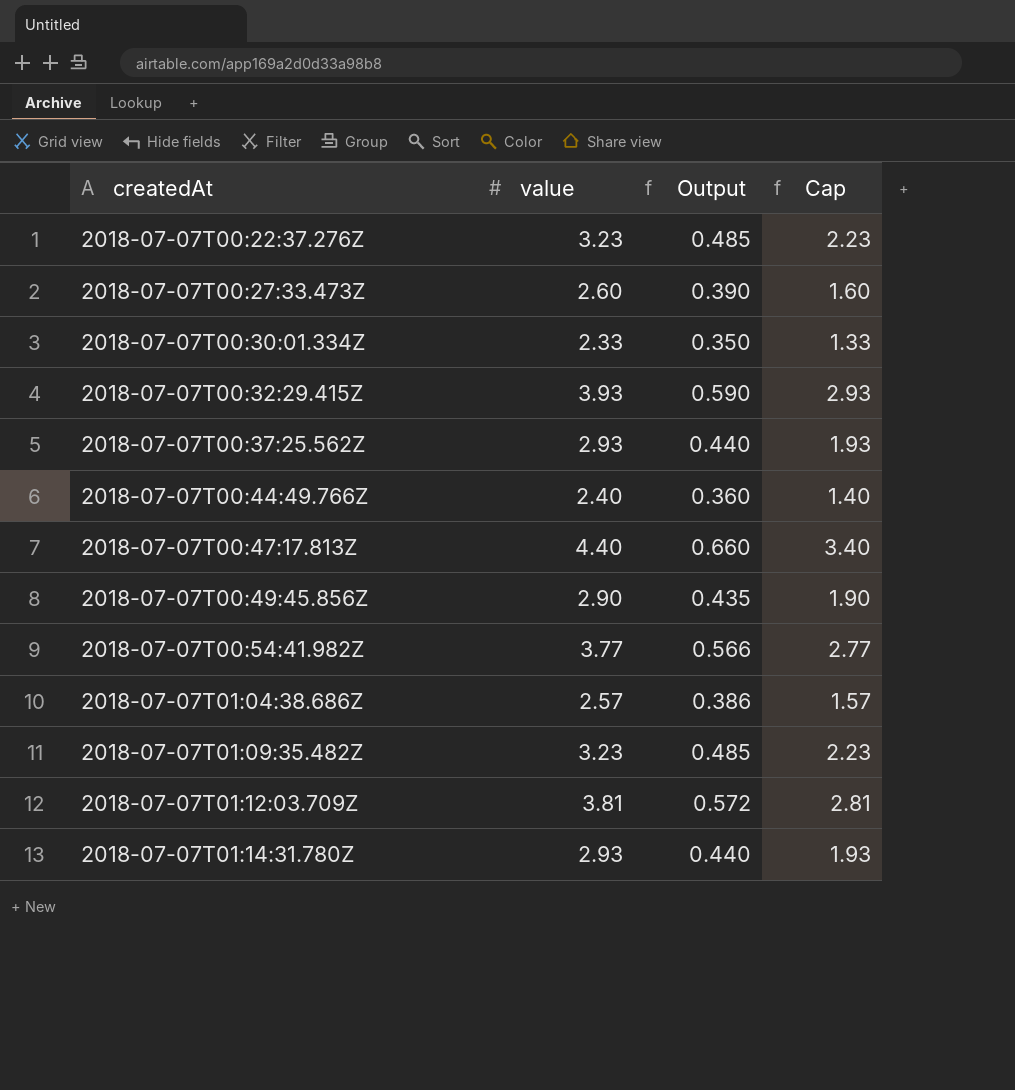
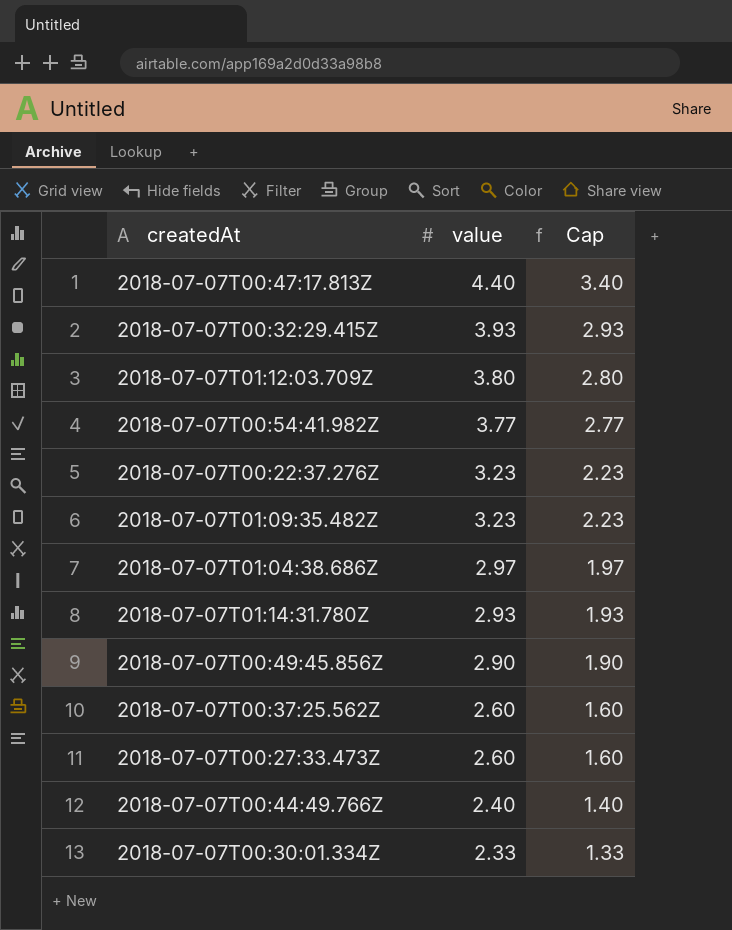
row order: createdAt ascending -> value descending
column Output | formula: [value] * 0.15 -> none
2018-07-07T01:12:03.709Z | value: 3.81 -> 3.80
2018-07-07T01:12:03.709Z | Cap: 2.81 -> 2.80
2018-07-07T01:04:38.686Z | value: 2.57 -> 2.97
2018-07-07T01:04:38.686Z | Cap: 1.57 -> 1.97
2018-07-07T00:37:25.562Z | value: 2.93 -> 2.60
2018-07-07T00:37:25.562Z | Cap: 1.93 -> 1.60

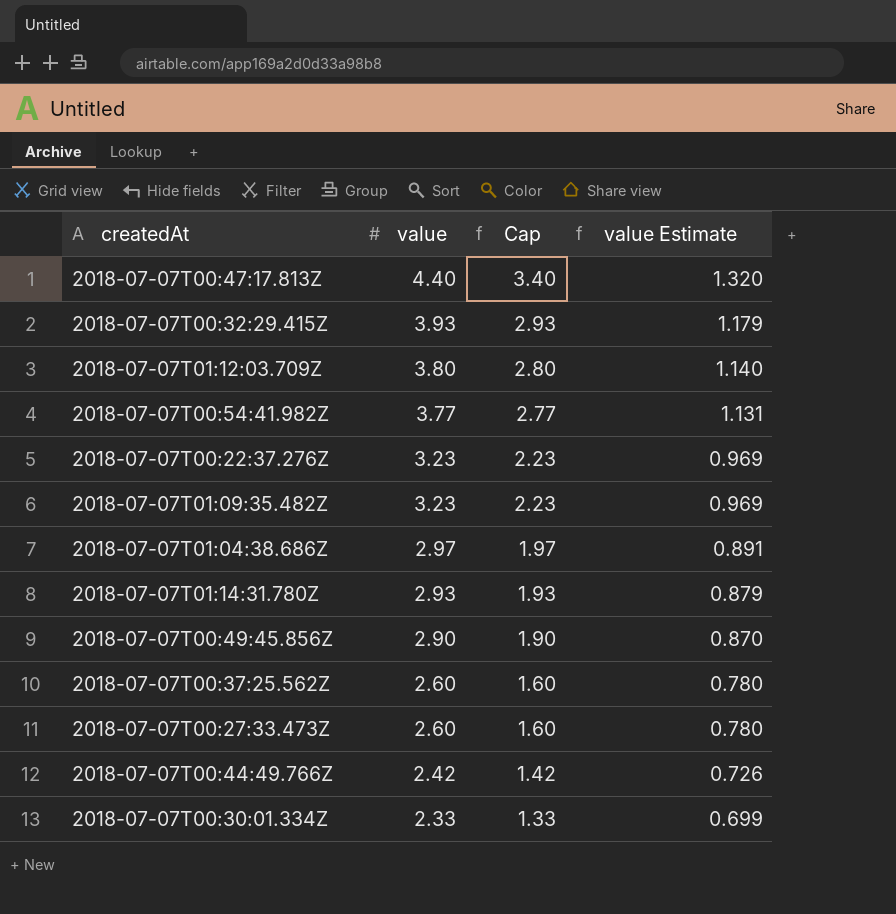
column value Estimate | formula: none -> [value] * 0.3
2018-07-07T00:44:49.766Z | value: 2.40 -> 2.42
2018-07-07T00:44:49.766Z | Cap: 1.40 -> 1.42

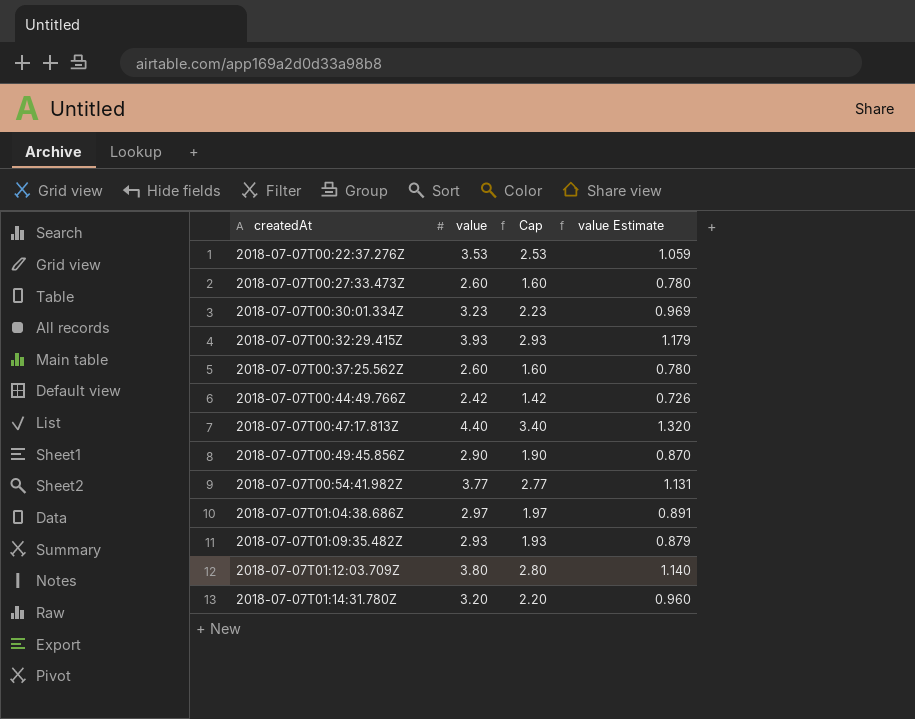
row order: value descending -> createdAt ascending
2018-07-07T00:22:37.276Z | value: 3.23 -> 3.53
2018-07-07T00:22:37.276Z | Cap: 2.23 -> 2.53
2018-07-07T00:22:37.276Z | value Estimate: 0.969 -> 1.059
2018-07-07T00:30:01.334Z | value: 2.33 -> 3.23
2018-07-07T00:30:01.334Z | Cap: 1.33 -> 2.23
2018-07-07T00:30:01.334Z | value Estimate: 0.699 -> 0.969
2018-07-07T01:09:35.482Z | value: 3.23 -> 2.93
2018-07-07T01:09:35.482Z | Cap: 2.23 -> 1.93
2018-07-07T01:09:35.482Z | value Estimate: 0.969 -> 0.879
2018-07-07T01:14:31.780Z | value: 2.93 -> 3.20
2018-07-07T01:14:31.780Z | Cap: 1.93 -> 2.20
2018-07-07T01:14:31.780Z | value Estimate: 0.879 -> 0.960

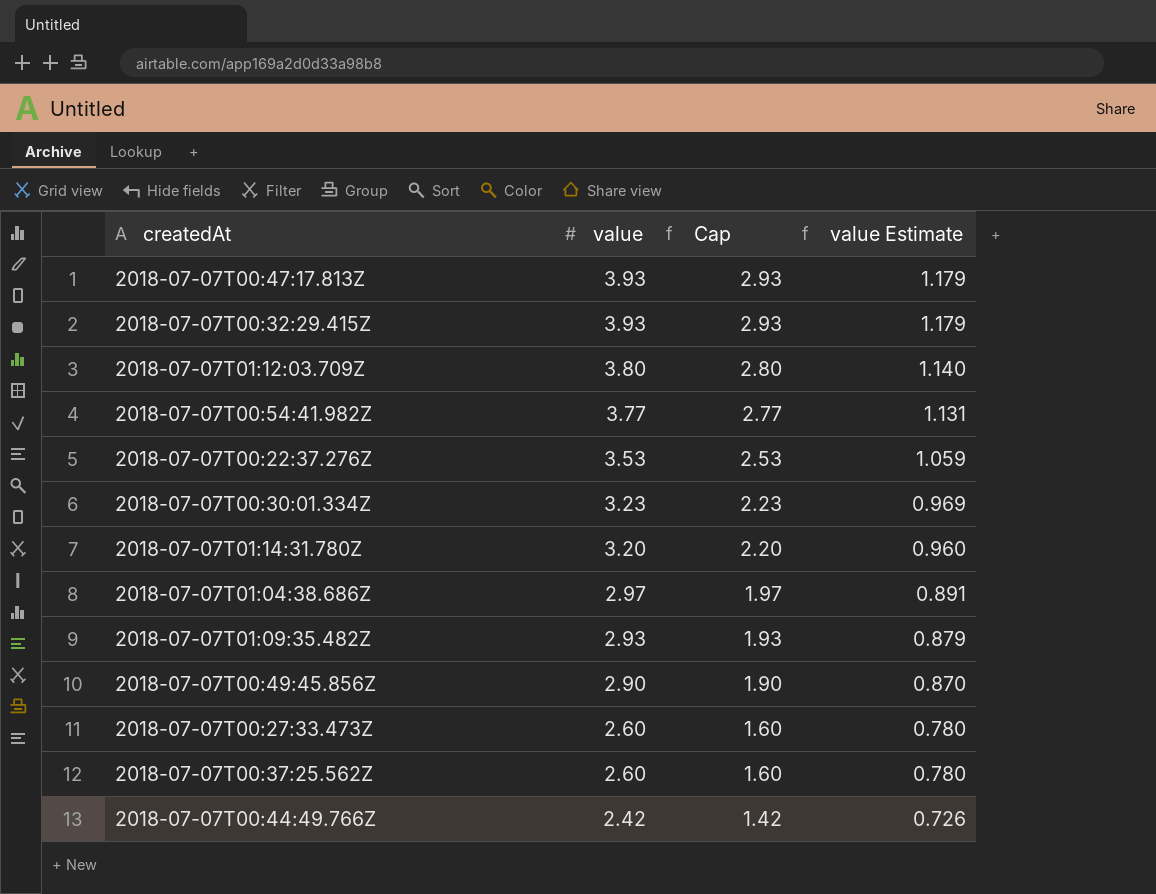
row order: createdAt ascending -> value descending
2018-07-07T00:47:17.813Z | value: 4.40 -> 3.93
2018-07-07T00:47:17.813Z | Cap: 3.40 -> 2.93
2018-07-07T00:47:17.813Z | value Estimate: 1.320 -> 1.179

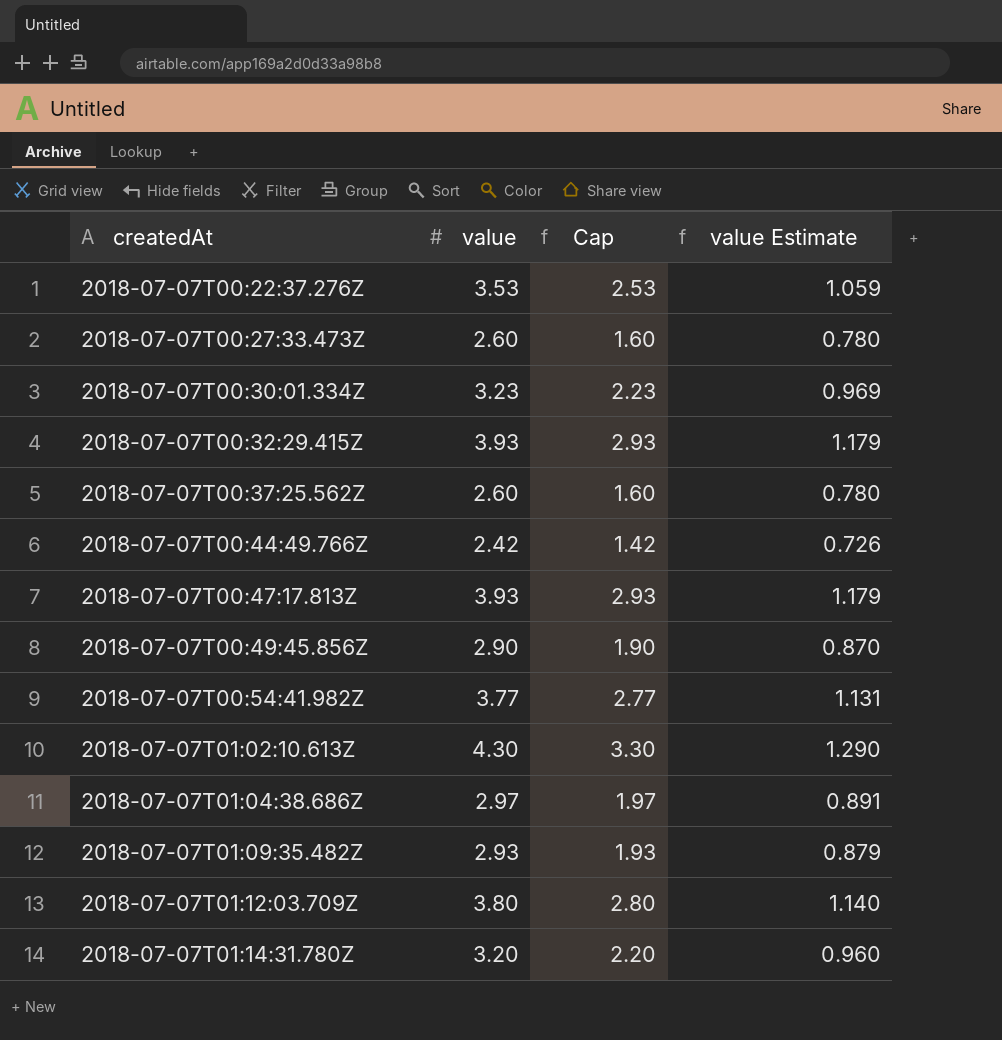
row order: value descending -> createdAt ascending
row 2018-07-07T01:02:10.613Z: none -> 4.30 | 3.30 | 1.290

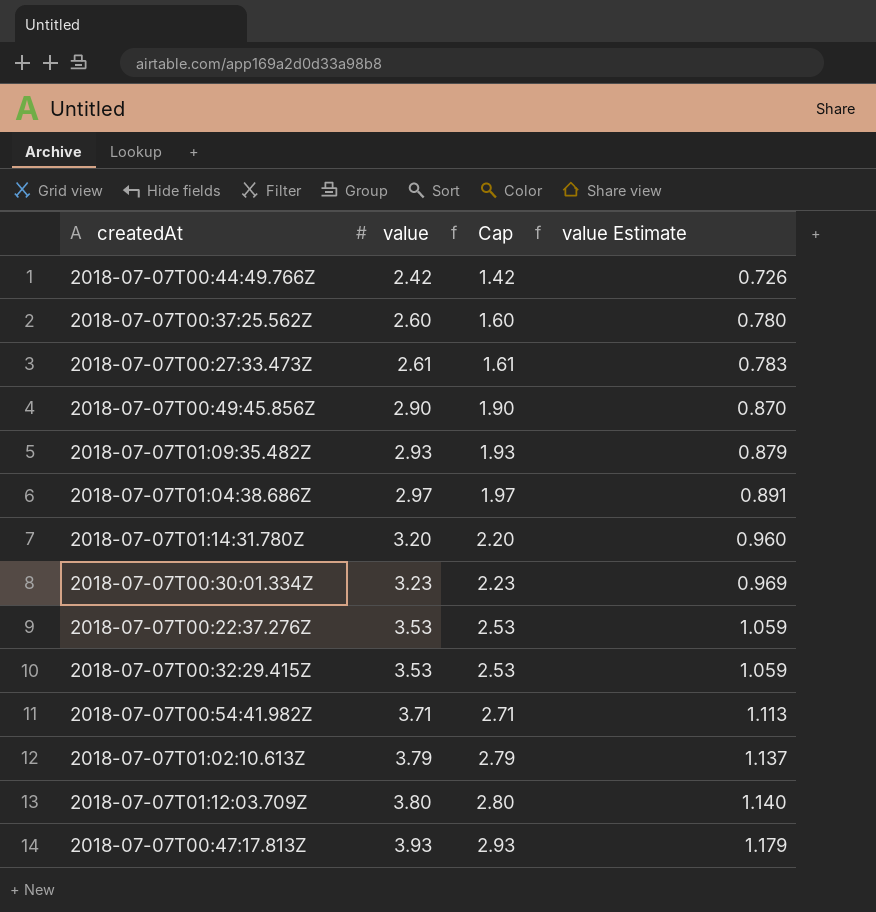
row order: createdAt ascending -> value ascending
2018-07-07T00:27:33.473Z | value: 2.60 -> 2.61
2018-07-07T00:27:33.473Z | Cap: 1.60 -> 1.61
2018-07-07T00:27:33.473Z | value Estimate: 0.780 -> 0.783
2018-07-07T00:32:29.415Z | value: 3.93 -> 3.53
2018-07-07T00:32:29.415Z | Cap: 2.93 -> 2.53
2018-07-07T00:32:29.415Z | value Estimate: 1.179 -> 1.059
2018-07-07T00:54:41.982Z | value: 3.77 -> 3.71
2018-07-07T00:54:41.982Z | Cap: 2.77 -> 2.71
2018-07-07T00:54:41.982Z | value Estimate: 1.131 -> 1.113
2018-07-07T01:02:10.613Z | value: 4.30 -> 3.79
2018-07-07T01:02:10.613Z | Cap: 3.30 -> 2.79
2018-07-07T01:02:10.613Z | value Estimate: 1.290 -> 1.137

